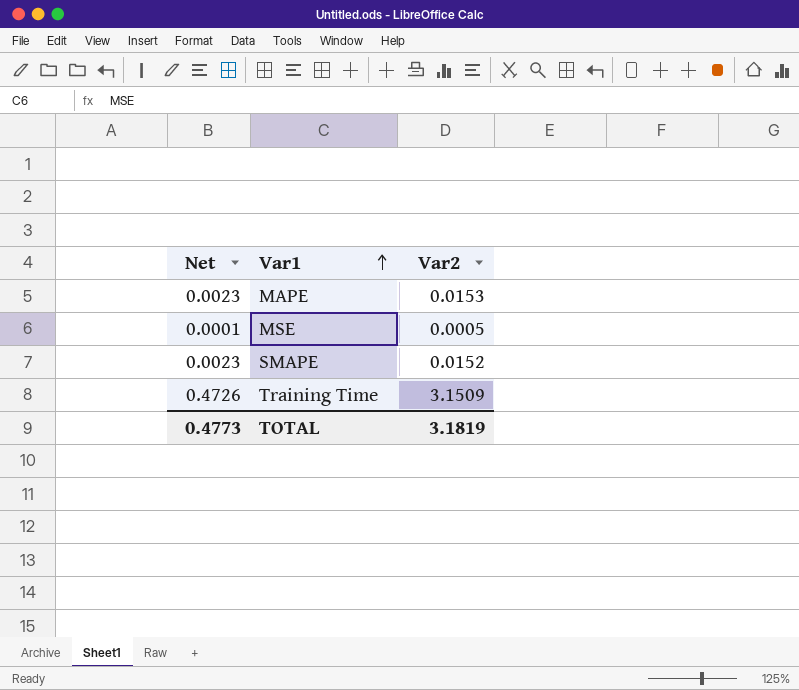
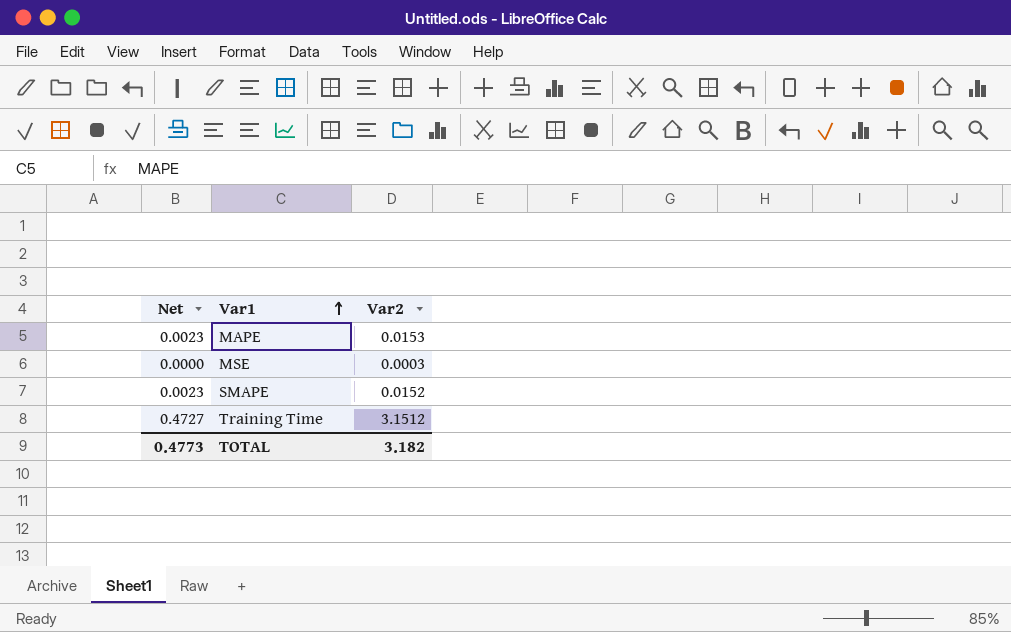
MSE | Net: 0.0001 -> 0.0000
MSE | Var2: 0.0005 -> 0.0003
Training Time | Net: 0.4726 -> 0.4727
Training Time | Var2: 3.1509 -> 3.1512
TOTAL | Var2: 3.1819 -> 3.182

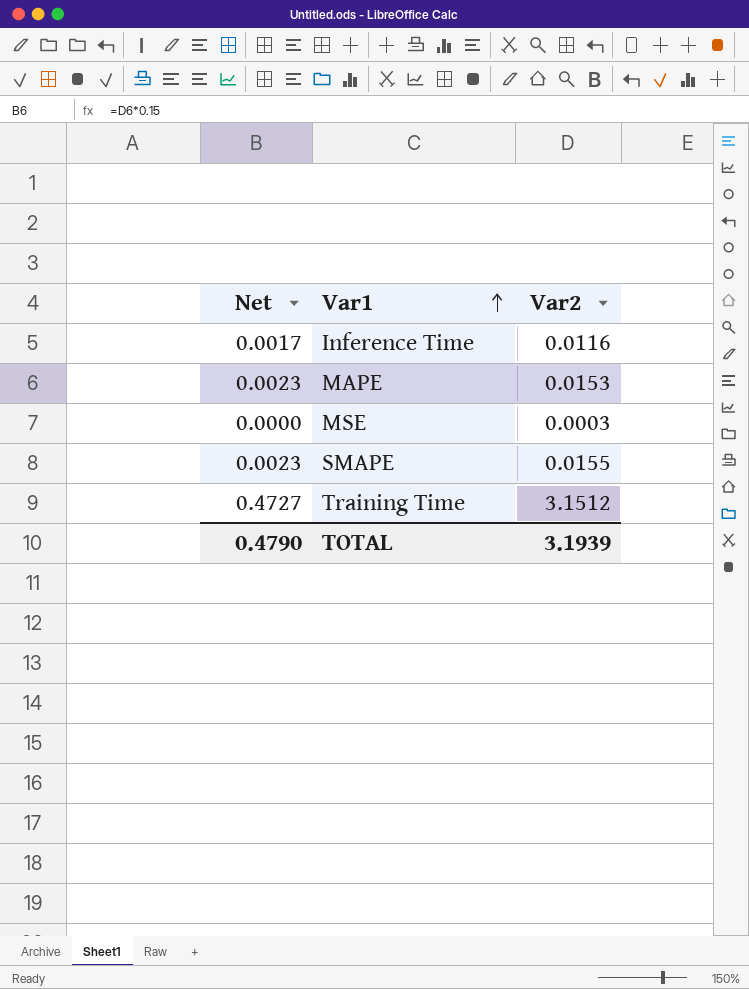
row Inference Time: none -> 0.0017 | 0.0116
SMAPE | Var2: 0.0152 -> 0.0155
TOTAL | Net: 0.4773 -> 0.4790
TOTAL | Var2: 3.182 -> 3.1939

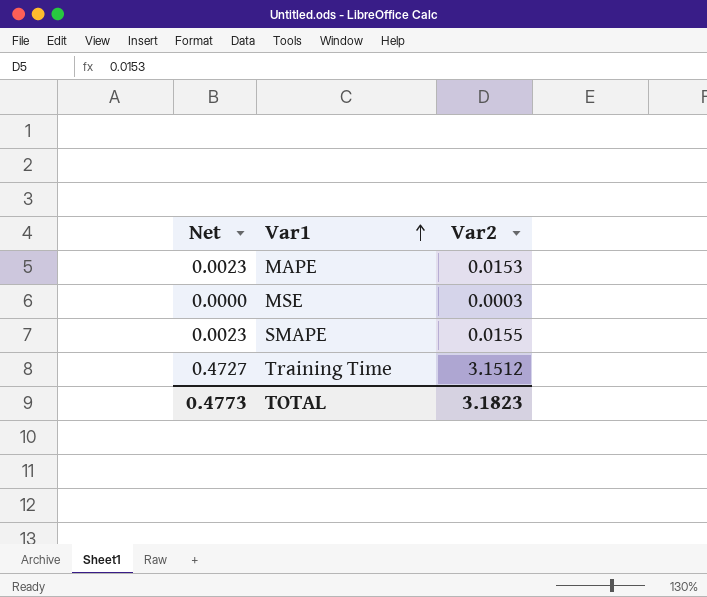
row Inference Time: 0.0017 | 0.0116 -> none
TOTAL | Net: 0.4790 -> 0.4773
TOTAL | Var2: 3.1939 -> 3.1823

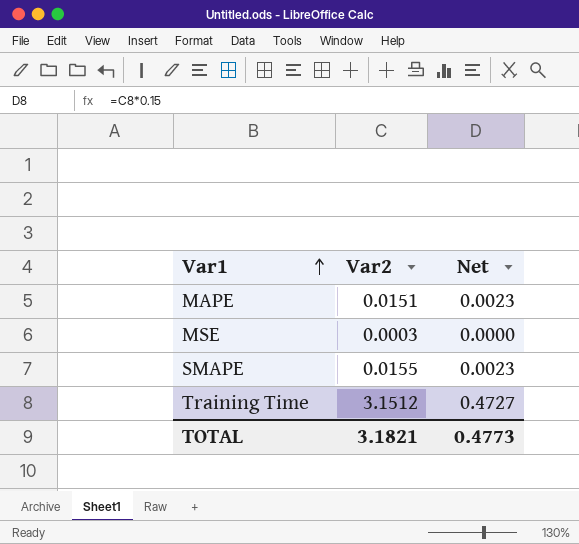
column Net | position: 1 -> 3
MAPE | Var2: 0.0153 -> 0.0151
TOTAL | Var2: 3.1823 -> 3.1821

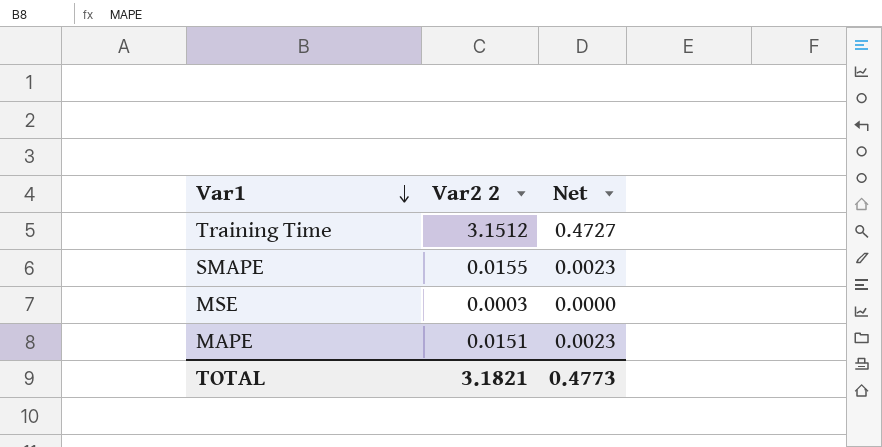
row order: Var1 ascending -> Var1 descending
column name: Var2 -> Var2 2

